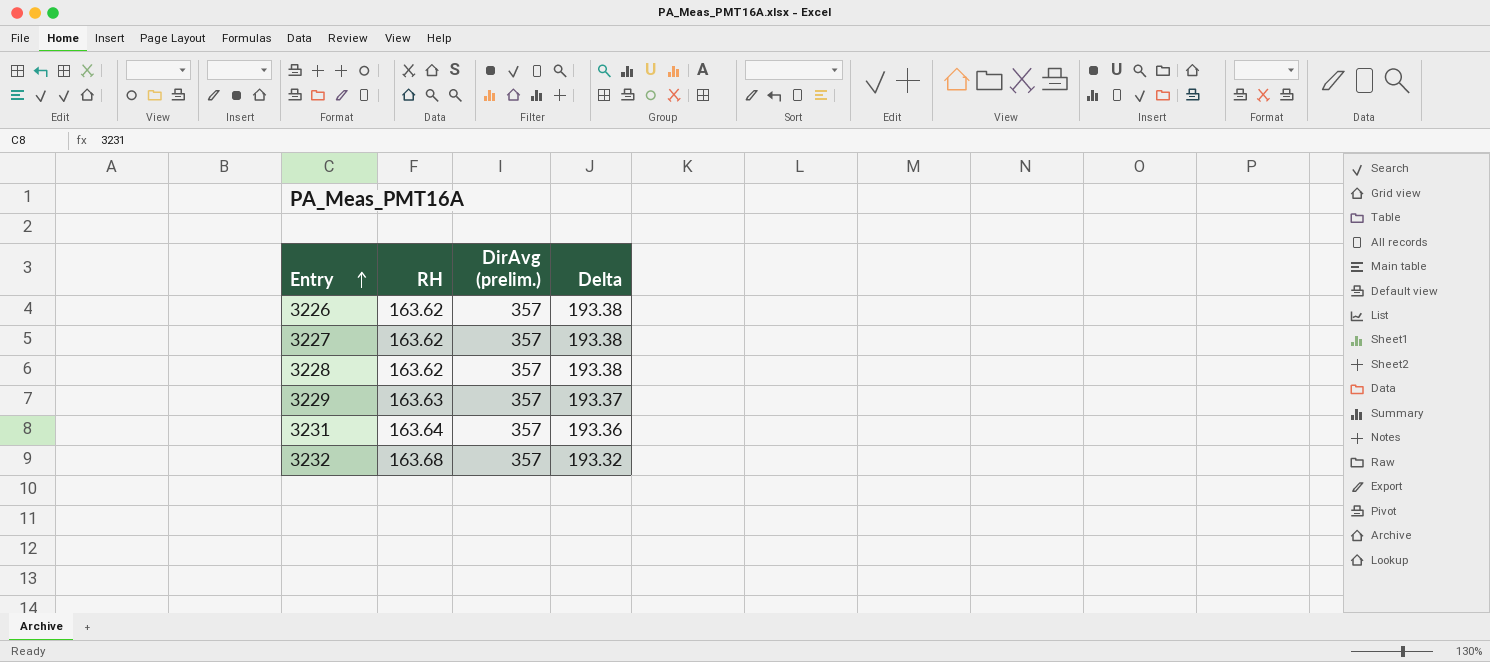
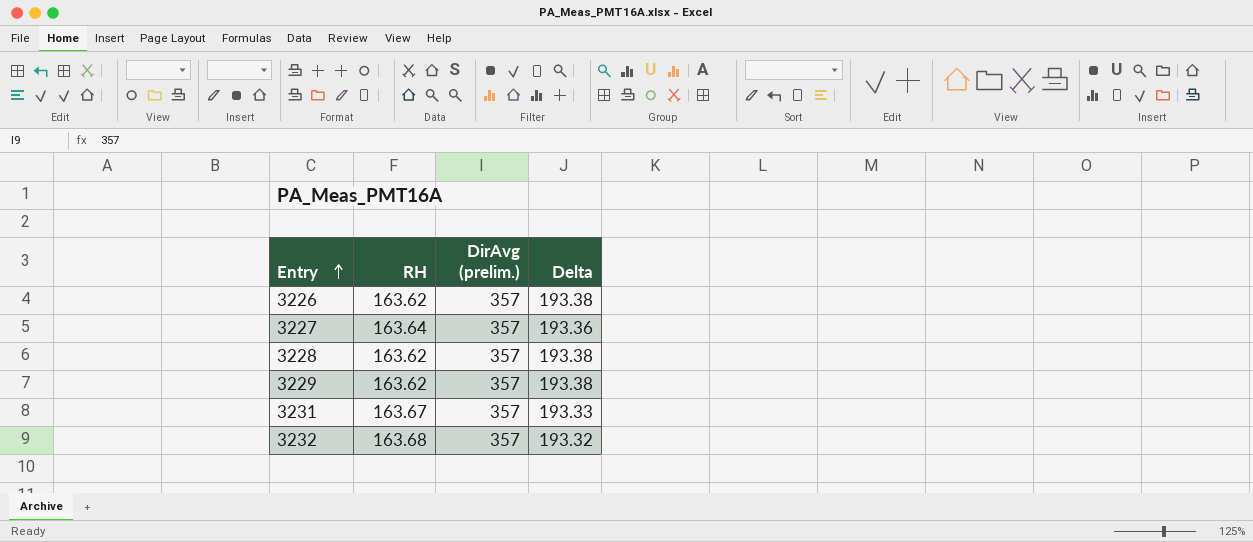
3227 | RH: 163.62 -> 163.64
3227 | Delta: 193.38 -> 193.36
3229 | RH: 163.63 -> 163.62
3229 | Delta: 193.37 -> 193.38
3231 | RH: 163.64 -> 163.67
3231 | Delta: 193.36 -> 193.33

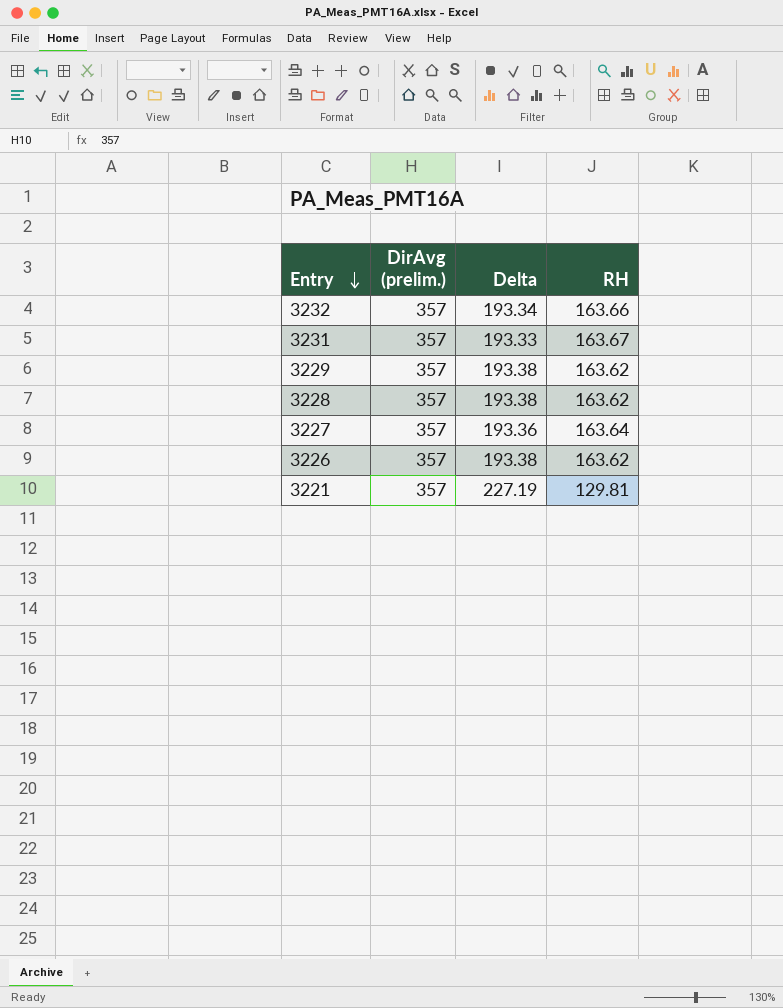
row order: Entry ascending -> Entry descending
column RH | position: 2 -> 4
3232 | Delta: 193.32 -> 193.34
3232 | RH: 163.68 -> 163.66
row 3221: none -> 357 | 227.19 | 129.81

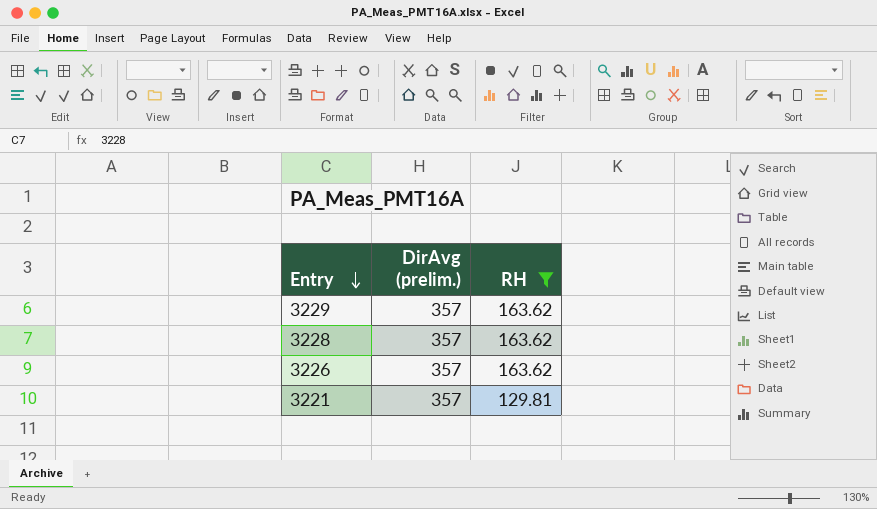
filter: none -> RH <= 163.62
column Delta | formula: [DirAvg (prelim.)] - [RH] -> none

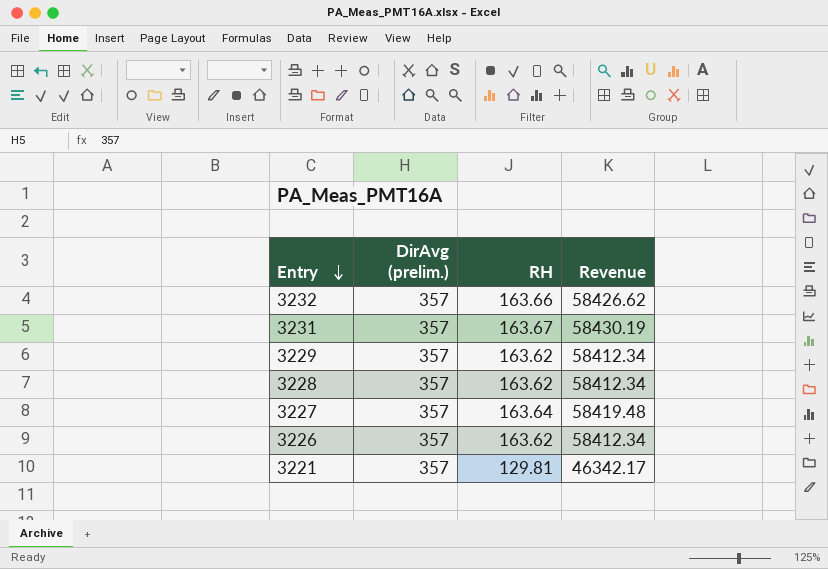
filter: RH <= 163.62 -> none
column Revenue | formula: none -> [DirAvg (prelim.)] * [RH]

